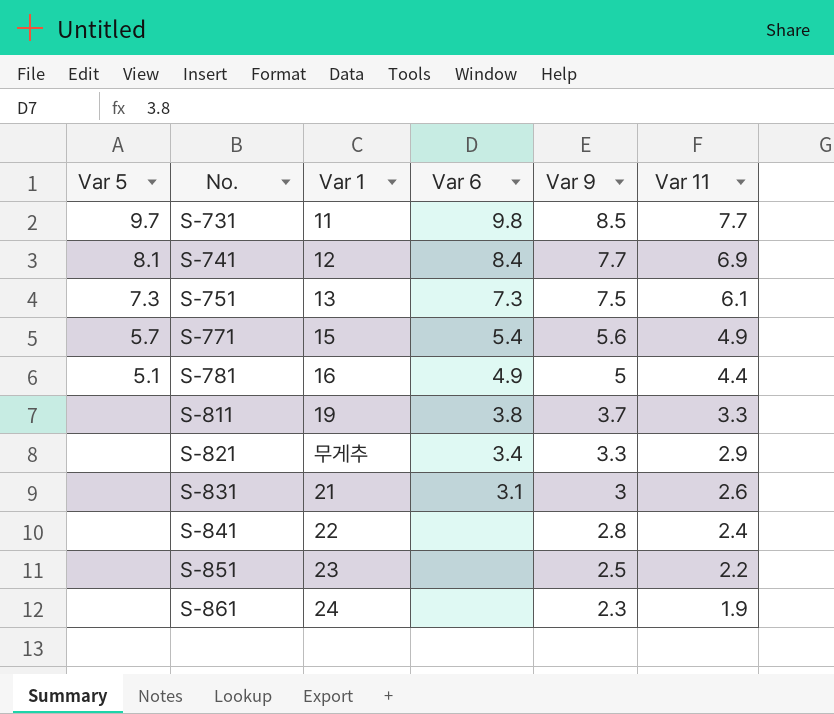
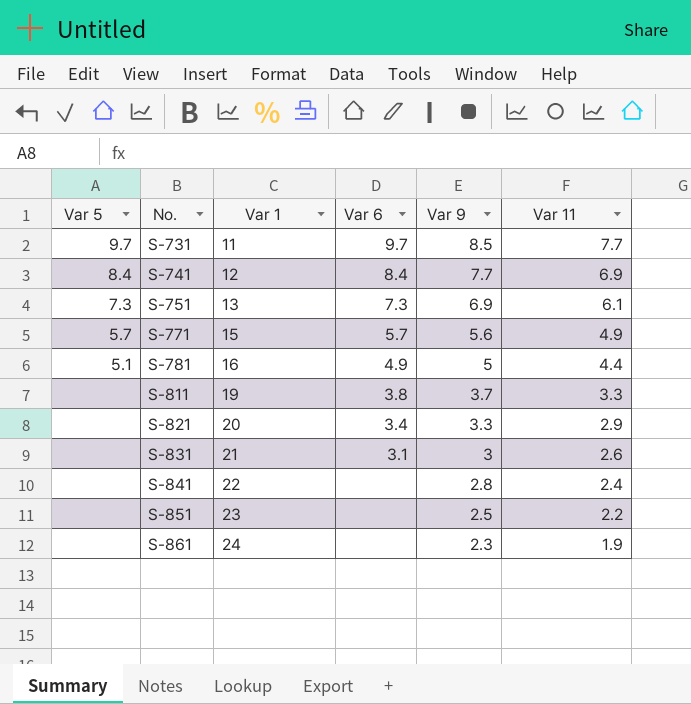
S-731 | Var 6: 9.8 -> 9.7
S-741 | Var 5: 8.1 -> 8.4
S-751 | Var 9: 7.5 -> 6.9
S-771 | Var 6: 5.4 -> 5.7
S-821 | Var 1: 무게추 -> 20

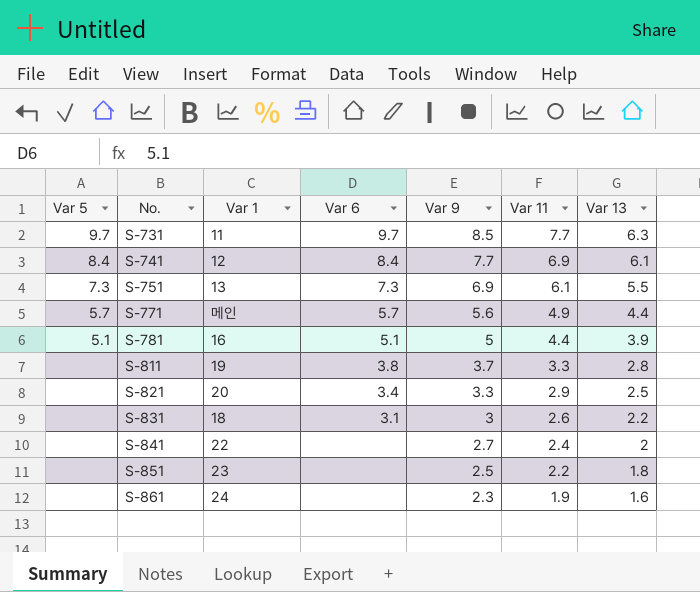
column Var 13 | position: none -> 7
S-771 | Var 1: 15 -> 메인
S-781 | Var 6: 4.9 -> 5.1
S-831 | Var 1: 21 -> 18
S-841 | Var 9: 2.8 -> 2.7

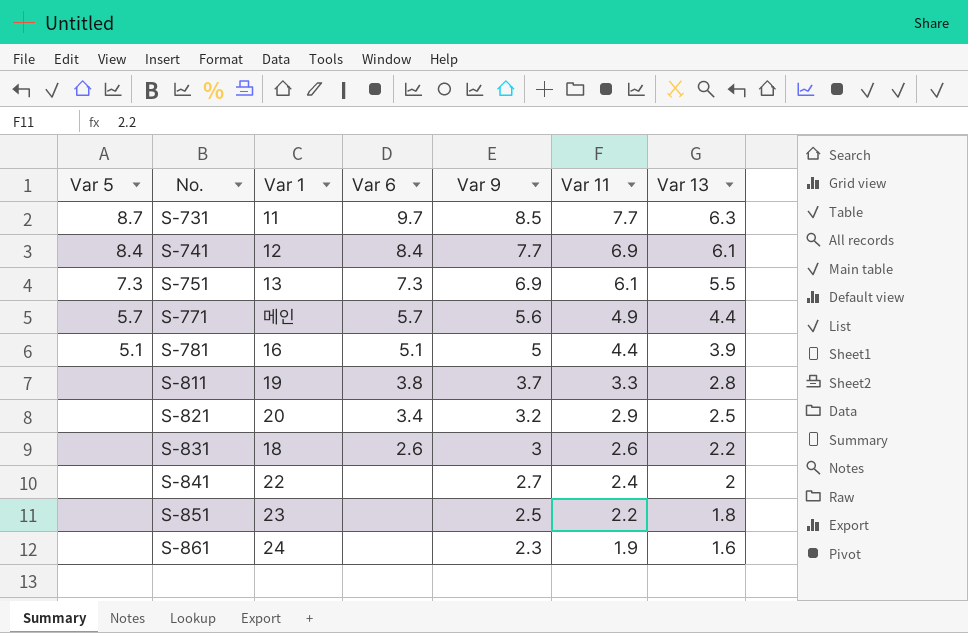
S-731 | Var 5: 9.7 -> 8.7
S-821 | Var 9: 3.3 -> 3.2
S-831 | Var 6: 3.1 -> 2.6

